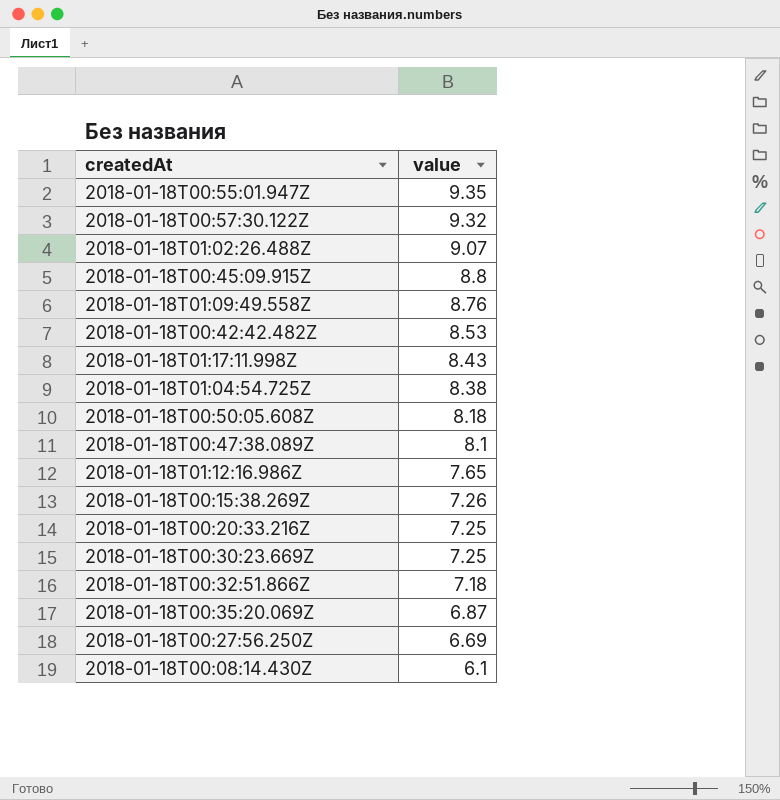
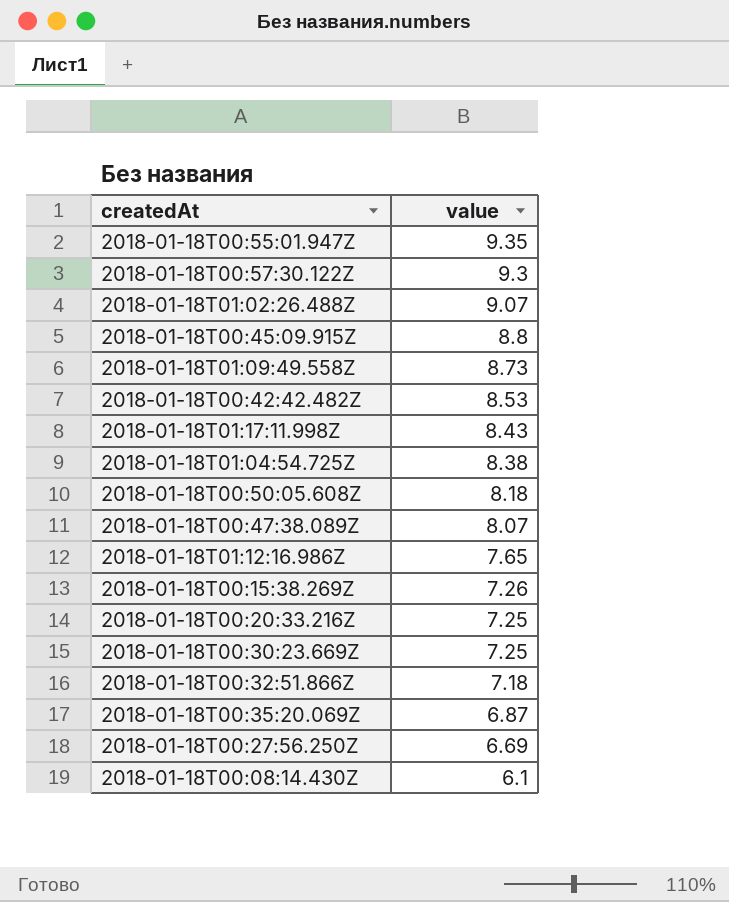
2018-01-18T00:57:30.122Z | value: 9.32 -> 9.3
2018-01-18T01:09:49.558Z | value: 8.76 -> 8.73
2018-01-18T00:47:38.089Z | value: 8.1 -> 8.07

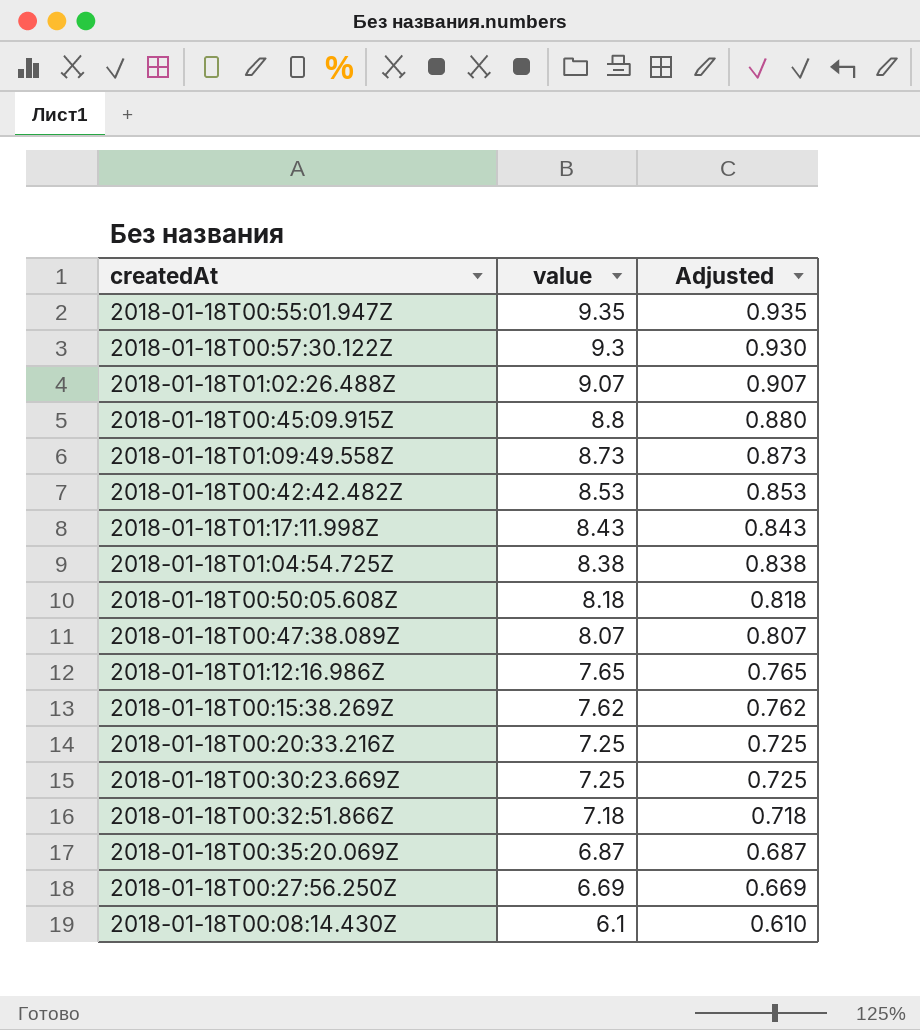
column Adjusted | formula: none -> [value] * 0.1
2018-01-18T00:15:38.269Z | value: 7.26 -> 7.62

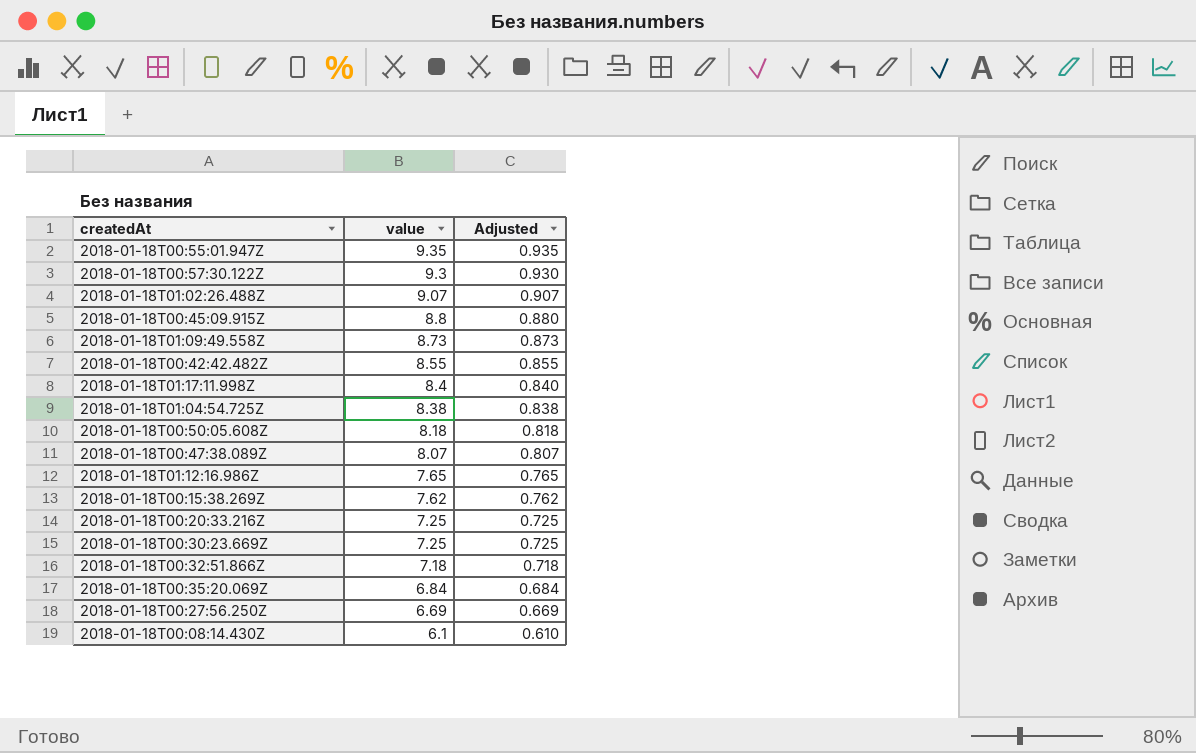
2018-01-18T00:42:42.482Z | value: 8.53 -> 8.55
2018-01-18T00:42:42.482Z | Adjusted: 0.853 -> 0.855
2018-01-18T01:17:11.998Z | value: 8.43 -> 8.4
2018-01-18T01:17:11.998Z | Adjusted: 0.843 -> 0.840
2018-01-18T00:35:20.069Z | value: 6.87 -> 6.84
2018-01-18T00:35:20.069Z | Adjusted: 0.687 -> 0.684

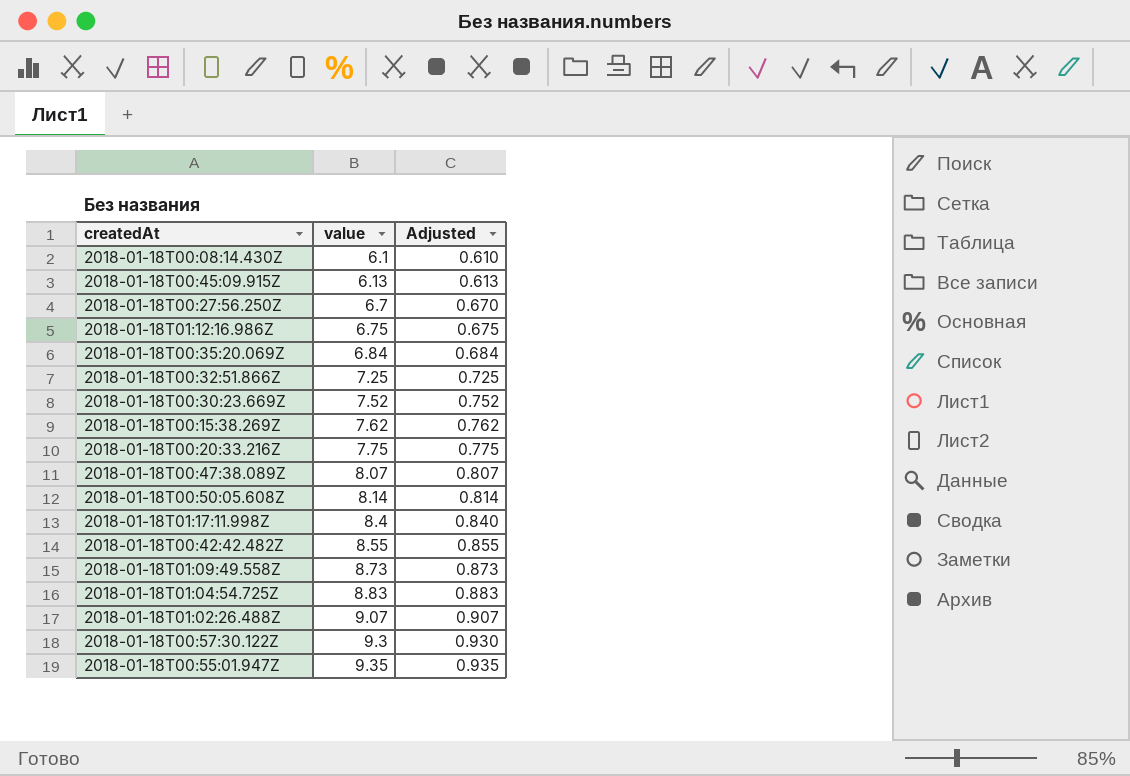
row order: value descending -> value ascending
2018-01-18T00:45:09.915Z | value: 8.8 -> 6.13
2018-01-18T00:45:09.915Z | Adjusted: 0.880 -> 0.613
2018-01-18T00:27:56.250Z | value: 6.69 -> 6.7
2018-01-18T00:27:56.250Z | Adjusted: 0.669 -> 0.670
2018-01-18T01:12:16.986Z | value: 7.65 -> 6.75
2018-01-18T01:12:16.986Z | Adjusted: 0.765 -> 0.675
2018-01-18T00:32:51.866Z | value: 7.18 -> 7.25
2018-01-18T00:32:51.866Z | Adjusted: 0.718 -> 0.725
2018-01-18T00:30:23.669Z | value: 7.25 -> 7.52
2018-01-18T00:30:23.669Z | Adjusted: 0.725 -> 0.752
2018-01-18T00:20:33.216Z | value: 7.25 -> 7.75
2018-01-18T00:20:33.216Z | Adjusted: 0.725 -> 0.775
2018-01-18T00:50:05.608Z | value: 8.18 -> 8.14
2018-01-18T00:50:05.608Z | Adjusted: 0.818 -> 0.814
2018-01-18T01:04:54.725Z | value: 8.38 -> 8.83
2018-01-18T01:04:54.725Z | Adjusted: 0.838 -> 0.883

